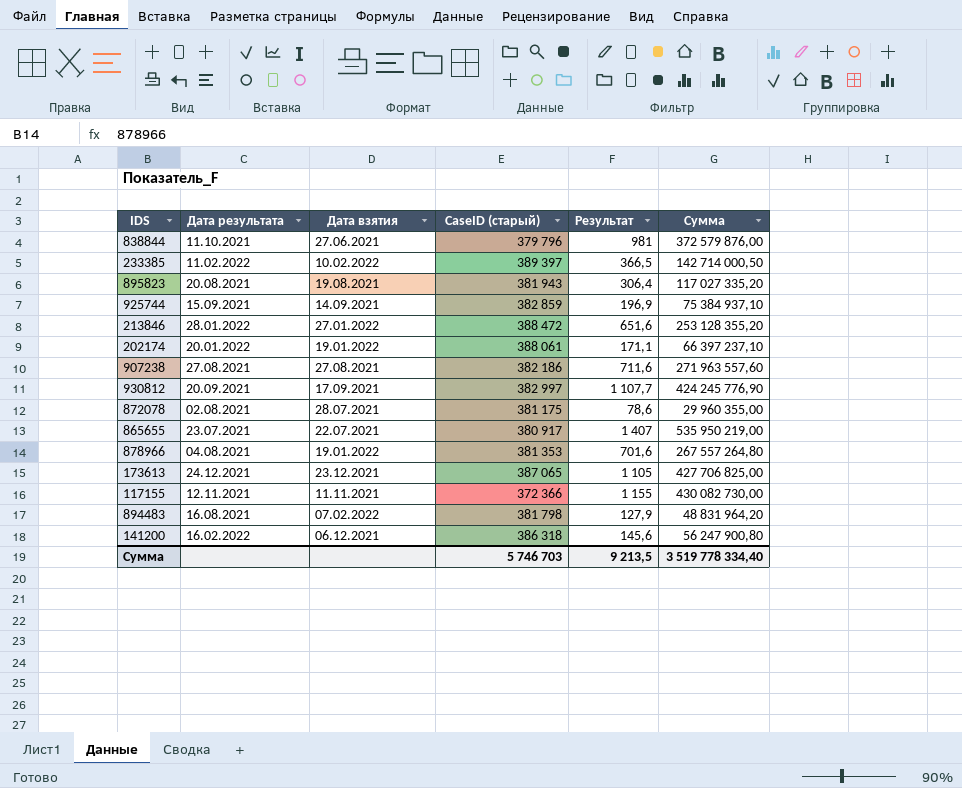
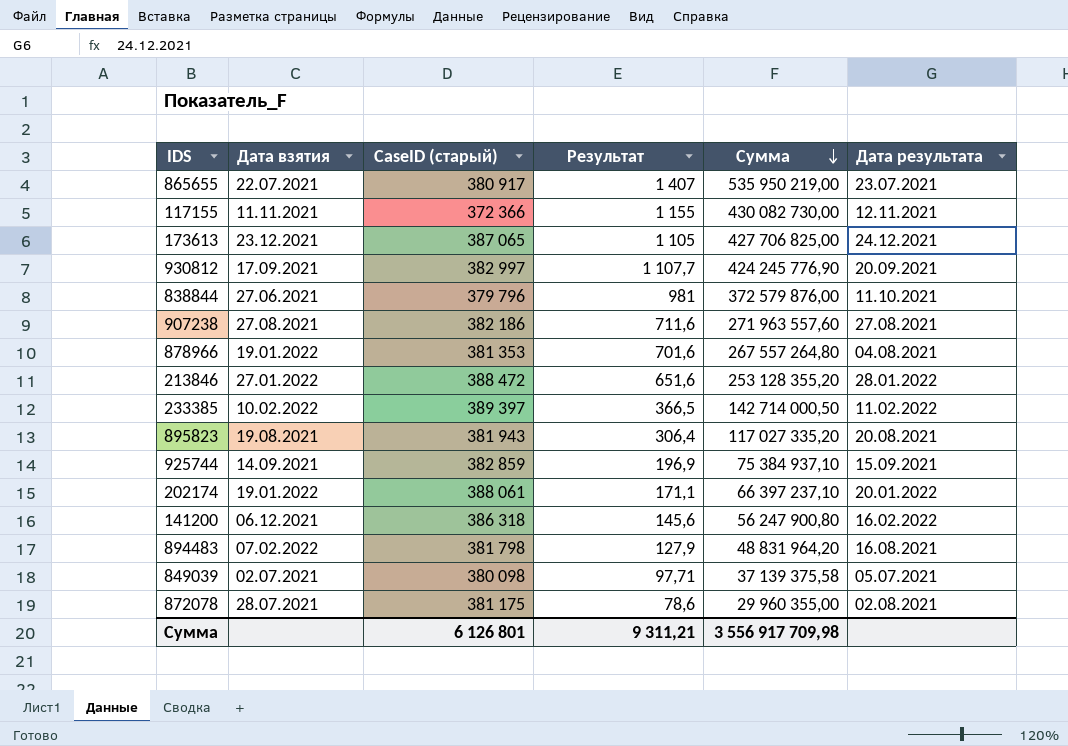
row order: none -> Сумма descending
column Дата результата | position: 2 -> 6
row 849039: none -> 02.07.2021 | 380 098 | 97,71 | 37 139 375,58 | 05.07.2021
Сумма | CaseID (старый): 5 746 703 -> 6 126 801
Сумма | Результат: 9 213,5 -> 9 311,21
Сумма | Сумма: 3 519 778 334,40 -> 3 556 917 709,98

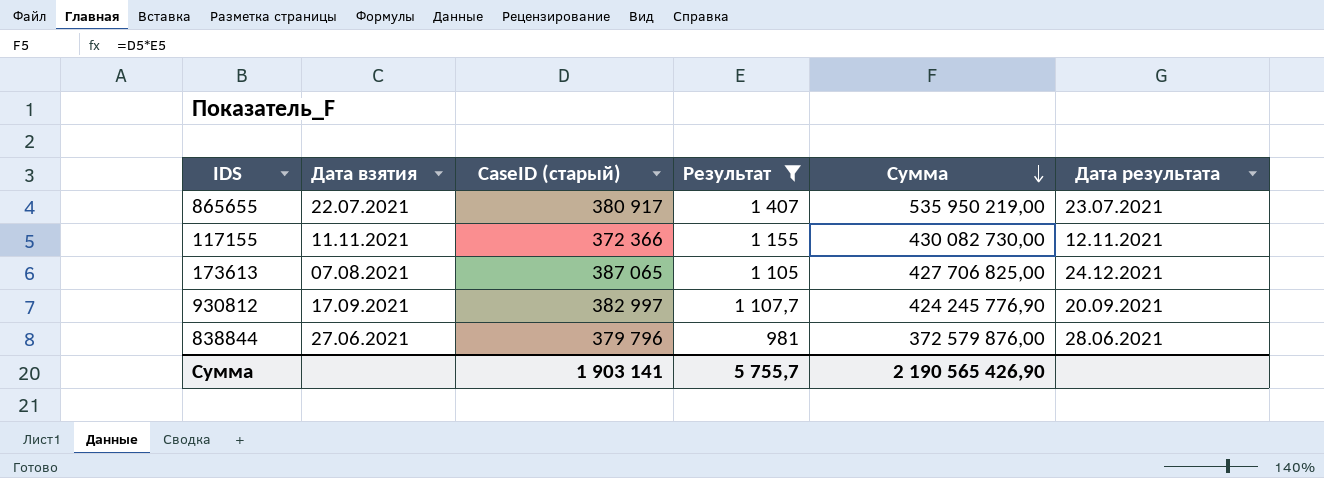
filter: none -> Результат >= 981
173613 | Дата взятия: 23.12.2021 -> 07.08.2021
838844 | Дата результата: 11.10.2021 -> 28.06.2021
Сумма | CaseID (старый): 6 126 801 -> 1 903 141
Сумма | Результат: 9 311,21 -> 5 755,7
Сумма | Сумма: 3 556 917 709,98 -> 2 190 565 426,90

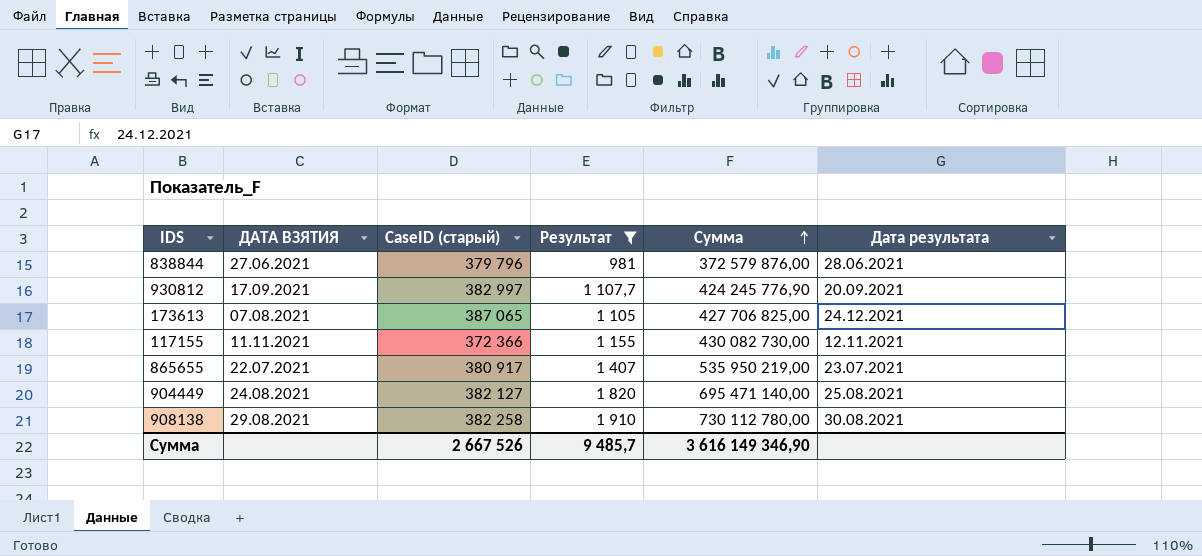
row order: Сумма descending -> Сумма ascending
column name: Дата взятия -> ДАТА ВЗЯТИЯ
row 904449: none -> 24.08.2021 | 382 127 | 1 820 | 695 471 140,00 | 25.08.2021
row 908138: none -> 29.08.2021 | 382 258 | 1 910 | 730 112 780,00 | 30.08.2021
Сумма | CaseID (старый): 1 903 141 -> 2 667 526
Сумма | Результат: 5 755,7 -> 9 485,7
Сумма | Сумма: 2 190 565 426,90 -> 3 616 149 346,90

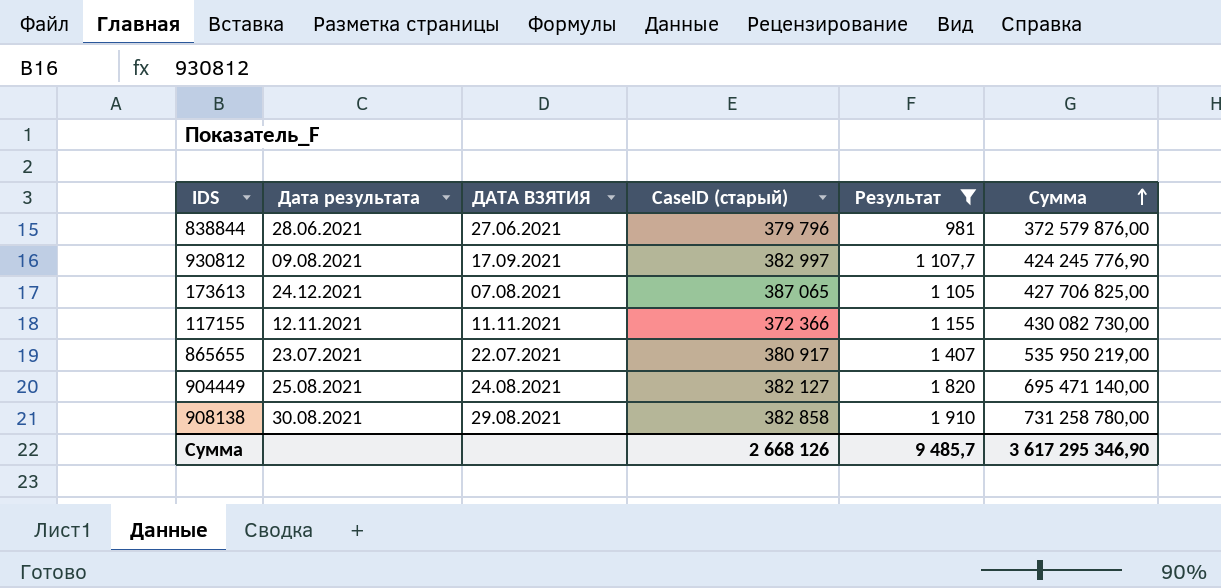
column Дата результата | position: 6 -> 2
930812 | Дата результата: 20.09.2021 -> 09.08.2021
908138 | CaseID (старый): 382 258 -> 382 858
908138 | Сумма: 730 112 780,00 -> 731 258 780,00
Сумма | CaseID (старый): 2 667 526 -> 2 668 126
Сумма | Сумма: 3 616 149 346,90 -> 3 617 295 346,90

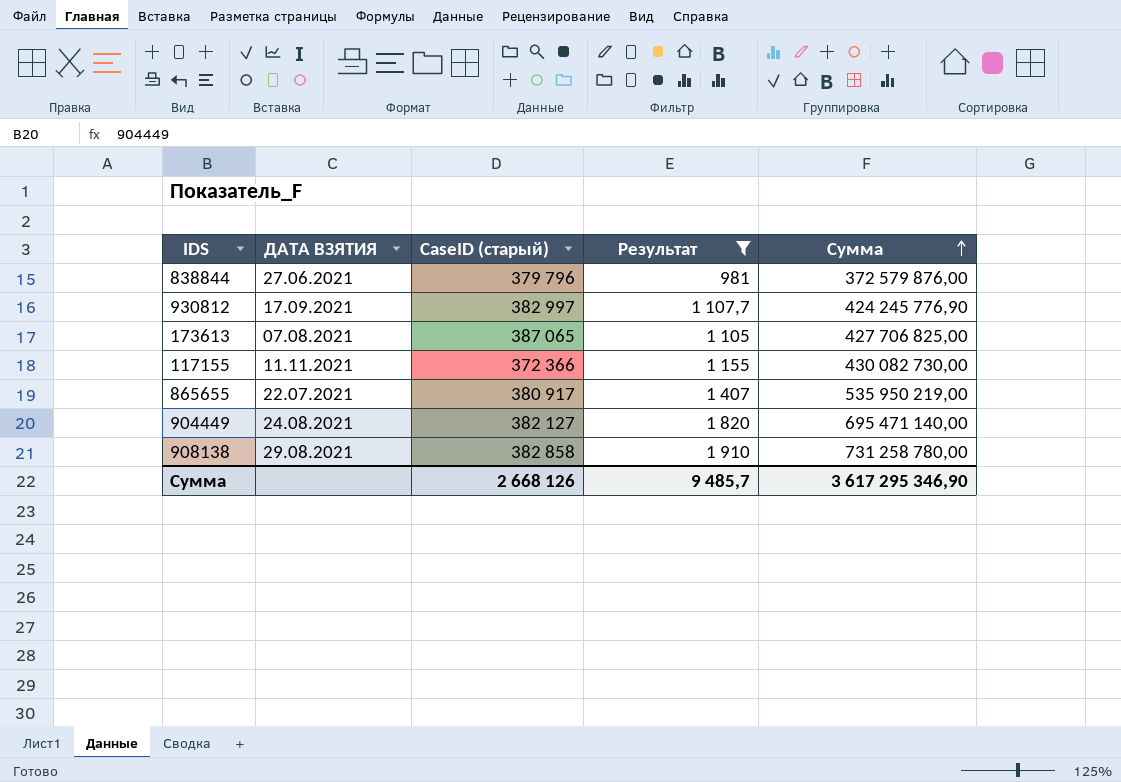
column Дата результата | position: 2 -> none

